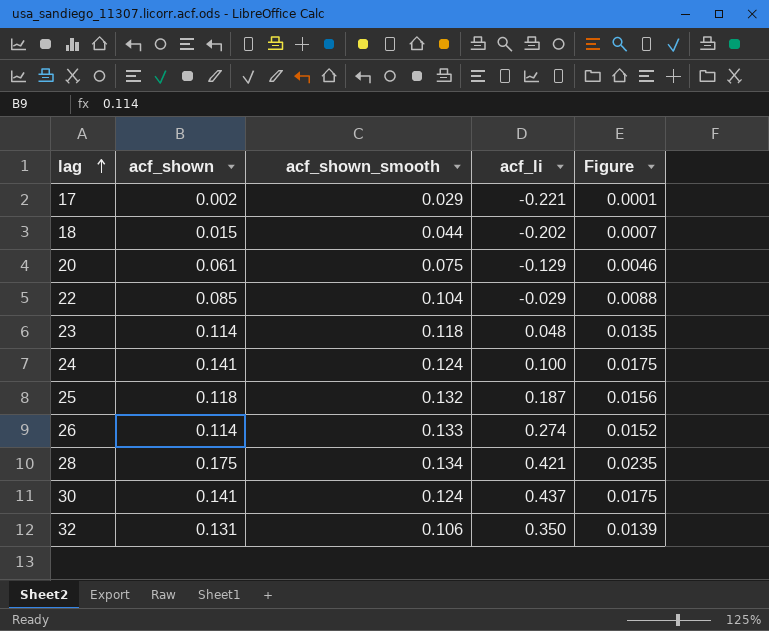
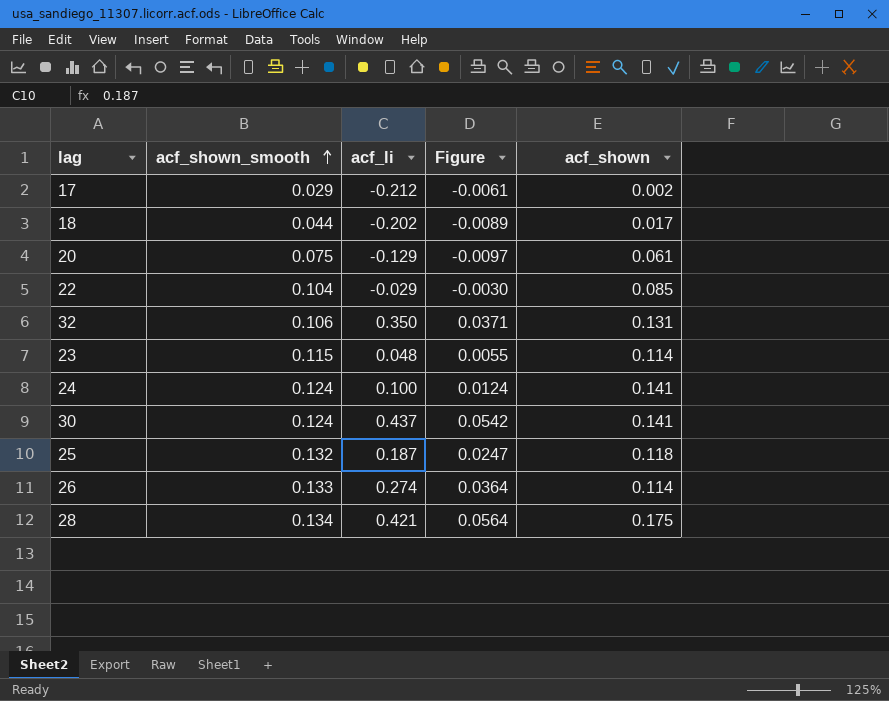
row order: lag ascending -> acf_shown_smooth ascending
column Figure | formula: [acf_shown] * [acf_shown_smooth] -> [acf_shown_smooth] * [acf_li]
column acf_shown | position: 2 -> 5
17 | acf_li: -0.221 -> -0.212
18 | acf_shown: 0.015 -> 0.017
23 | acf_shown_smooth: 0.118 -> 0.115

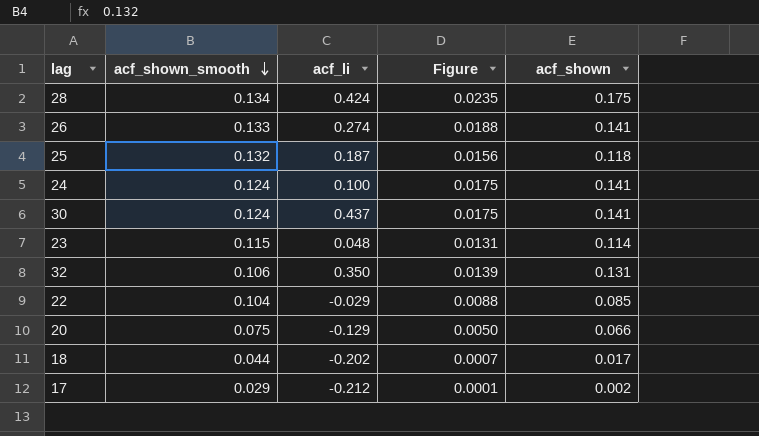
row order: acf_shown_smooth ascending -> acf_shown_smooth descending
column Figure | formula: [acf_shown_smooth] * [acf_li] -> [acf_shown_smooth] * [acf_shown]
28 | acf_li: 0.421 -> 0.424
26 | acf_shown: 0.114 -> 0.141
20 | acf_shown: 0.061 -> 0.066

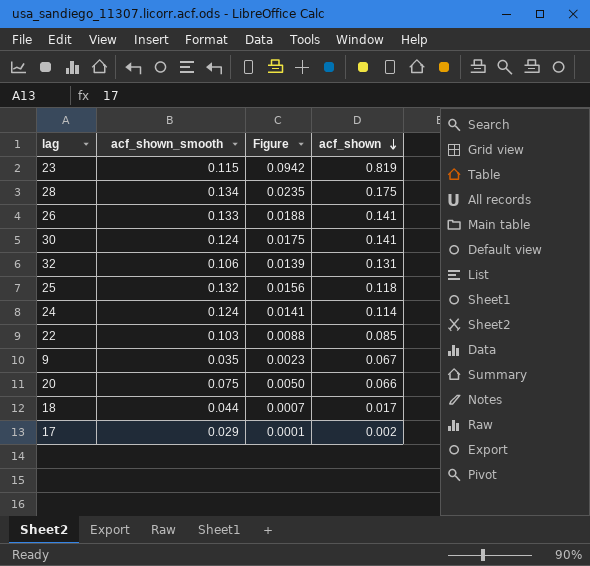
row order: acf_shown_smooth descending -> acf_shown descending
column acf_li | position: 3 -> none
23 | Figure: 0.0131 -> 0.0942
23 | acf_shown: 0.114 -> 0.819
24 | Figure: 0.0175 -> 0.0141
24 | acf_shown: 0.141 -> 0.114
22 | acf_shown_smooth: 0.104 -> 0.103
row 9: none -> 0.035 | 0.0023 | 0.067

